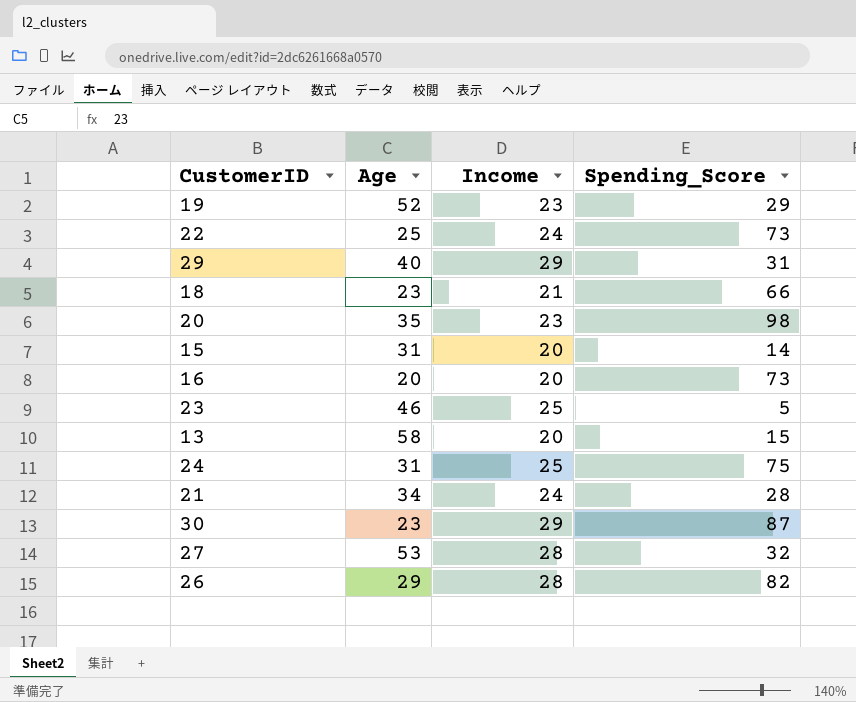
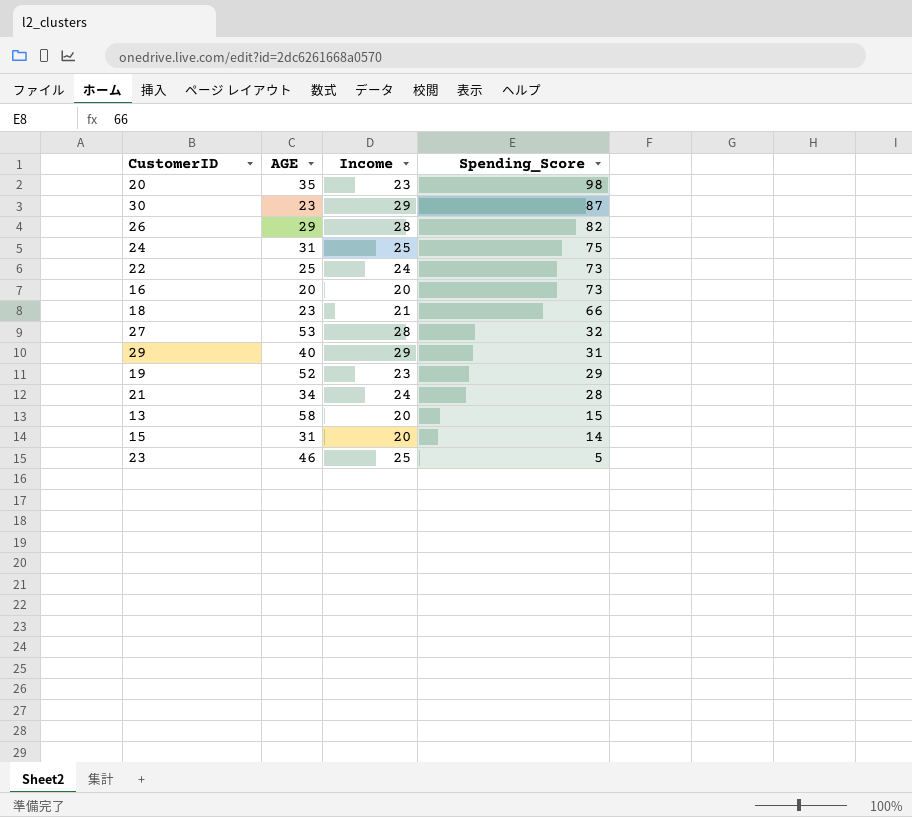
row order: none -> Spending_Score descending
column name: Age -> AGE

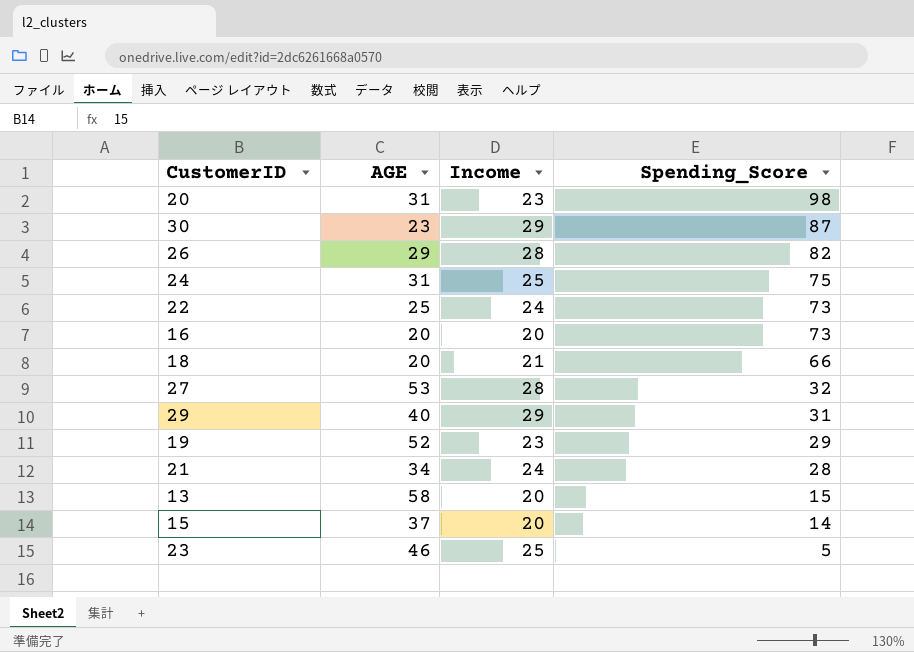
20 | AGE: 35 -> 31
18 | AGE: 23 -> 20
15 | AGE: 31 -> 37

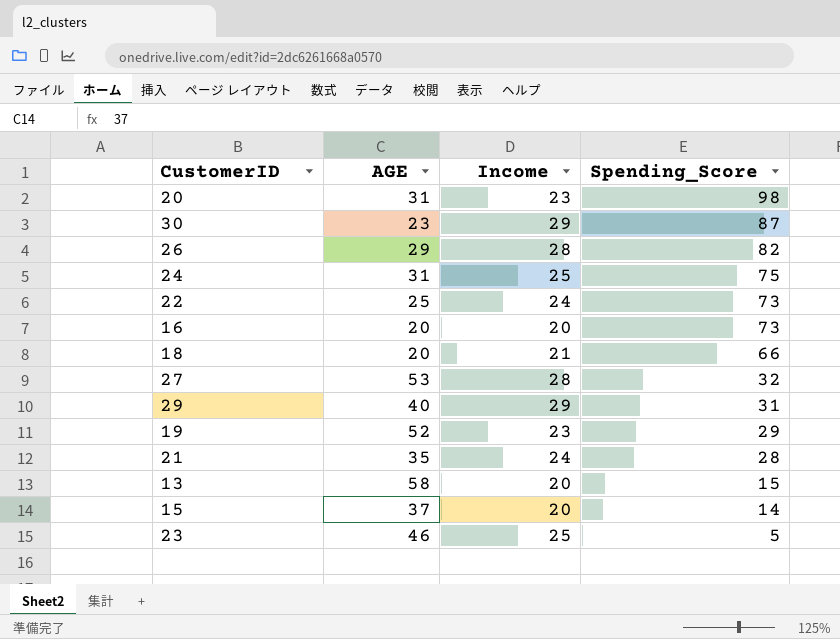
21 | AGE: 34 -> 35

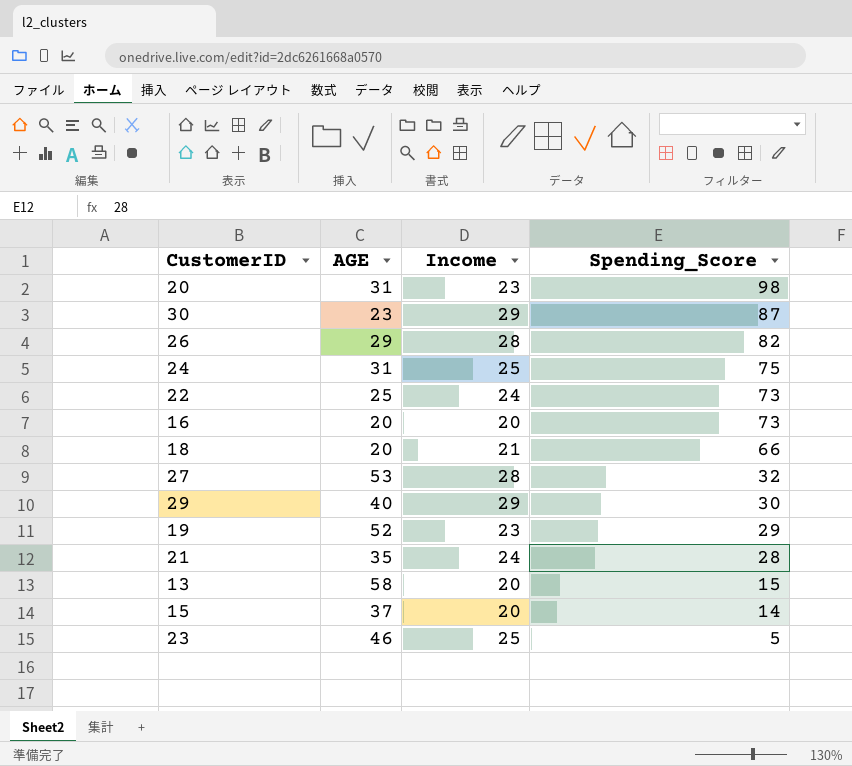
29 | Spending_Score: 31 -> 30

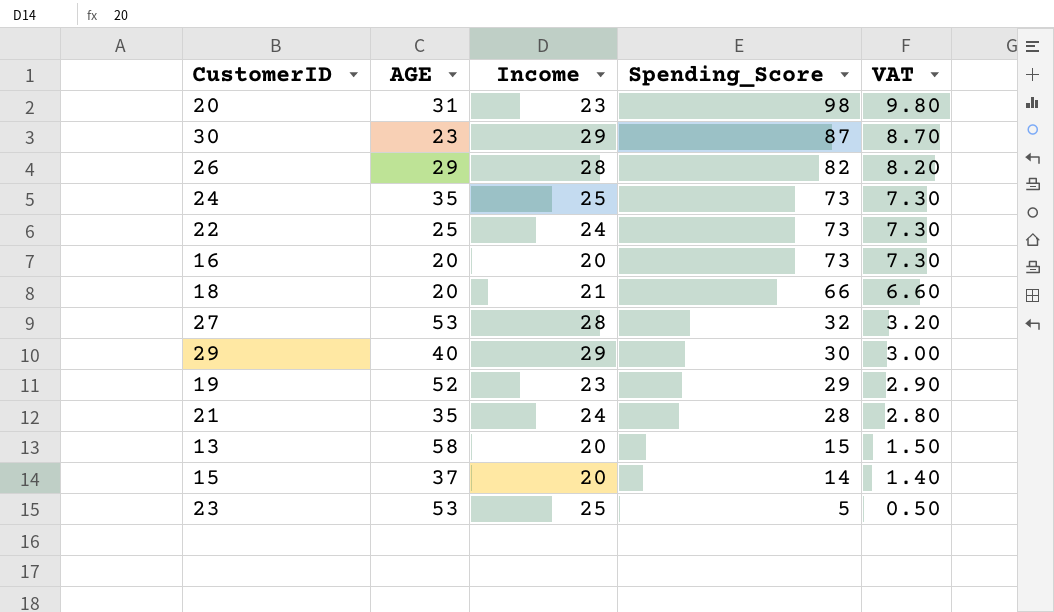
column VAT | formula: none -> [Spending_Score] * 0.1
24 | AGE: 31 -> 35
24 | Spending_Score: 75 -> 73
23 | AGE: 46 -> 53

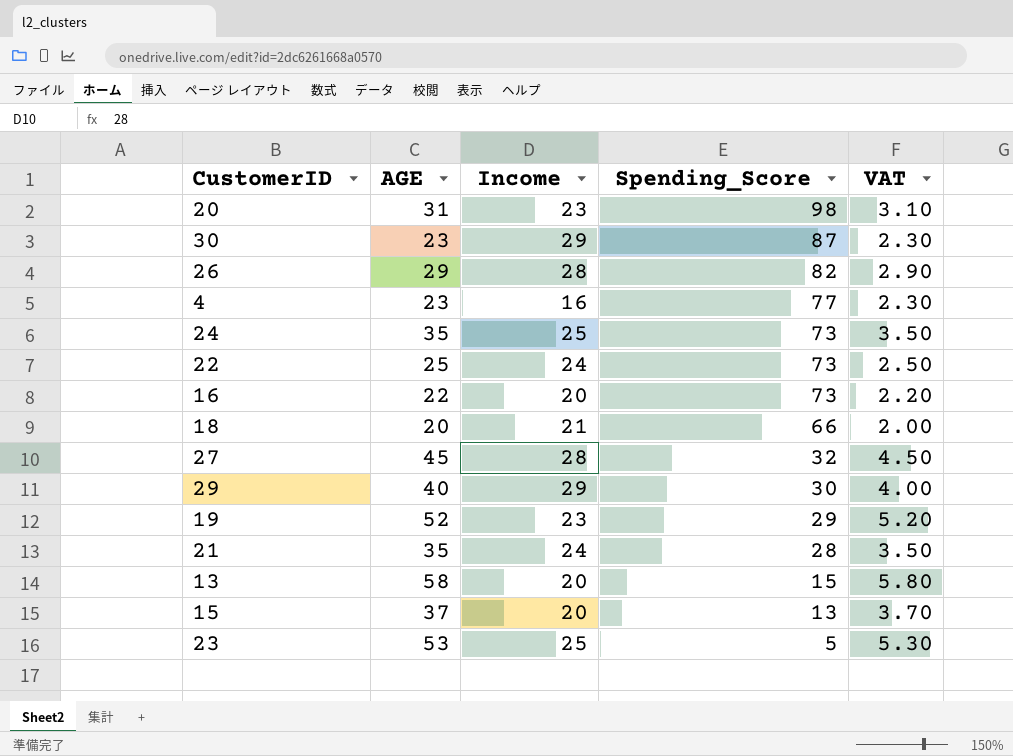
column VAT | formula: [Spending_Score] * 0.1 -> [AGE] * 0.1
row 4: none -> 23 | 16 | 77 | 2.30
16 | AGE: 20 -> 22
27 | AGE: 53 -> 45
15 | Spending_Score: 14 -> 13

